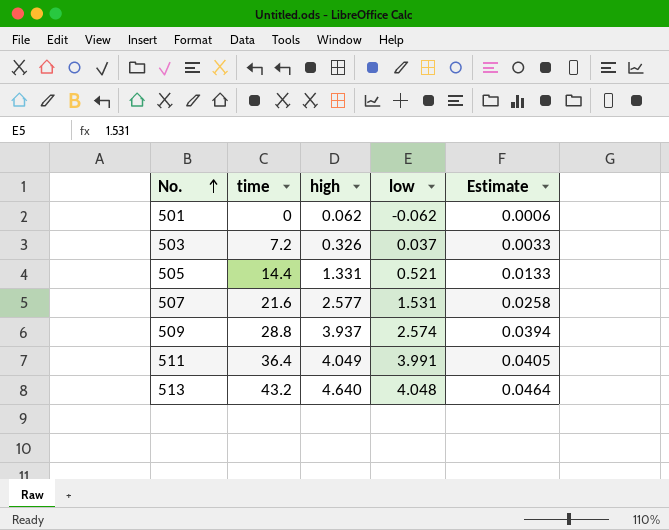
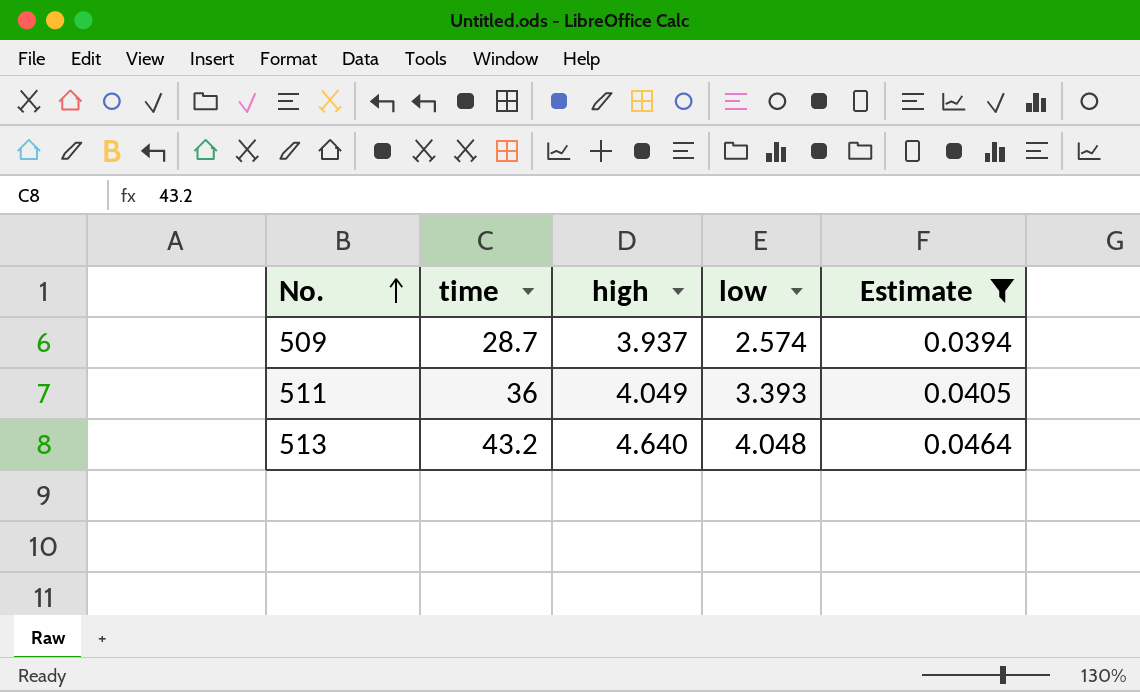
filter: none -> Estimate >= 0.0394
509 | time: 28.8 -> 28.7
511 | time: 36.4 -> 36
511 | low: 3.991 -> 3.393

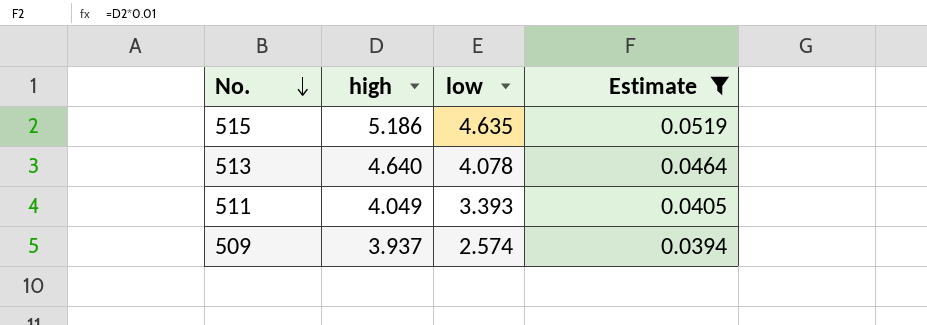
row order: No. ascending -> No. descending
column time | position: 2 -> none
row 515: none -> 5.186 | 4.635 | 0.0519
513 | low: 4.048 -> 4.078

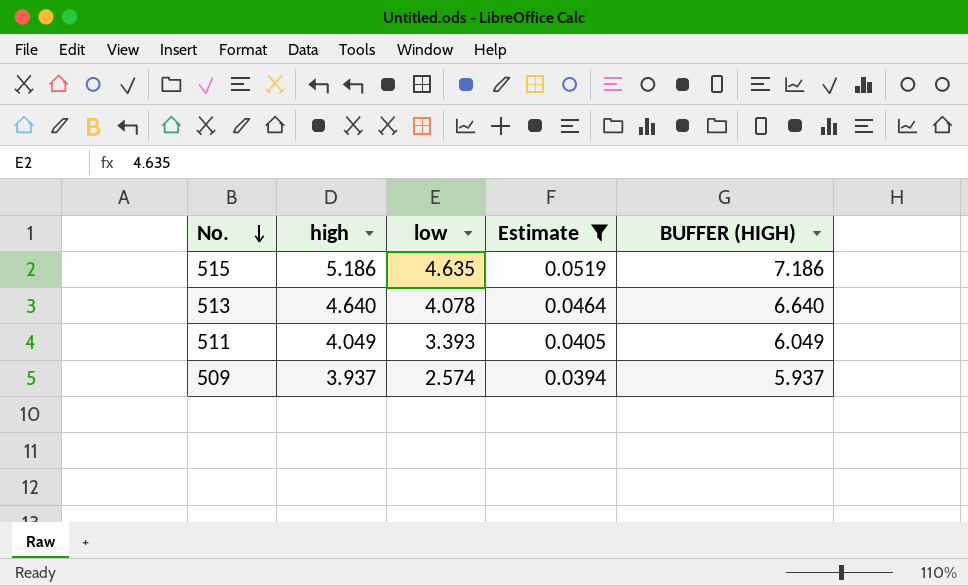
column BUFFER (HIGH) | formula: none -> [high] + 2

